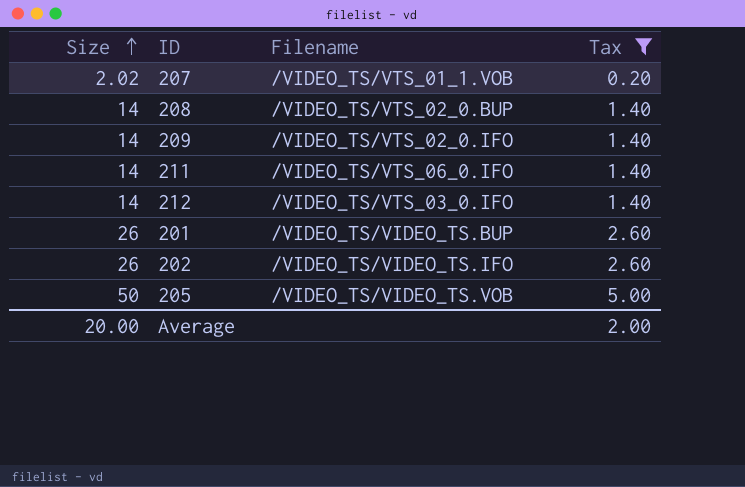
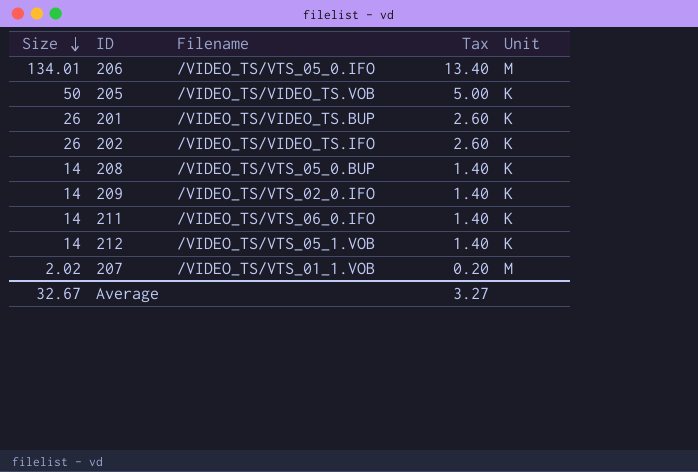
filter: Tax != 13.40 -> none
row order: Size ascending -> Size descending
column Unit | position: none -> 5
208 | Filename: /VIDEO_TS/VTS_02_0.BUP -> /VIDEO_TS/VTS_05_0.BUP
212 | Filename: /VIDEO_TS/VTS_03_0.IFO -> /VIDEO_TS/VTS_05_1.VOB
Average | Size: 20.00 -> 32.67
Average | Tax: 2.00 -> 3.27

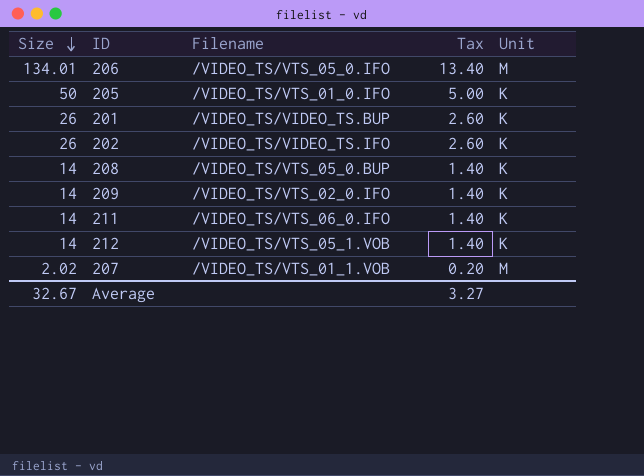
205 | Filename: /VIDEO_TS/VIDEO_TS.VOB -> /VIDEO_TS/VTS_01_0.IFO

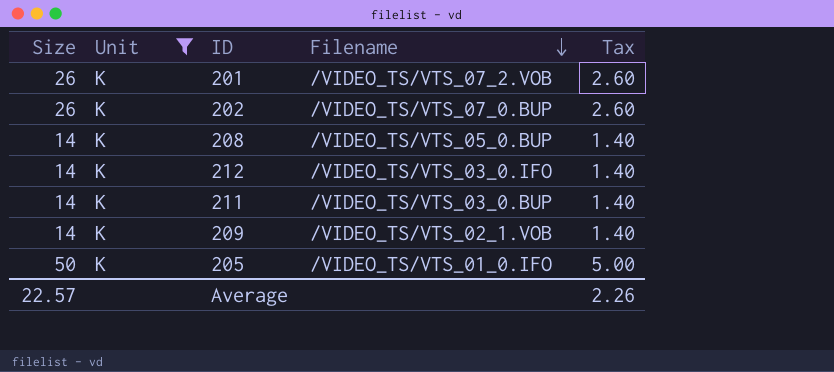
filter: none -> Unit = K
row order: Size descending -> Filename descending
column Unit | position: 5 -> 2
201 | Filename: /VIDEO_TS/VIDEO_TS.BUP -> /VIDEO_TS/VTS_07_2.VOB
202 | Filename: /VIDEO_TS/VIDEO_TS.IFO -> /VIDEO_TS/VTS_07_0.BUP
212 | Filename: /VIDEO_TS/VTS_05_1.VOB -> /VIDEO_TS/VTS_03_0.IFO
211 | Filename: /VIDEO_TS/VTS_06_0.IFO -> /VIDEO_TS/VTS_03_0.BUP
209 | Filename: /VIDEO_TS/VTS_02_0.IFO -> /VIDEO_TS/VTS_02_1.VOB
Average | Size: 32.67 -> 22.57
Average | Tax: 3.27 -> 2.26

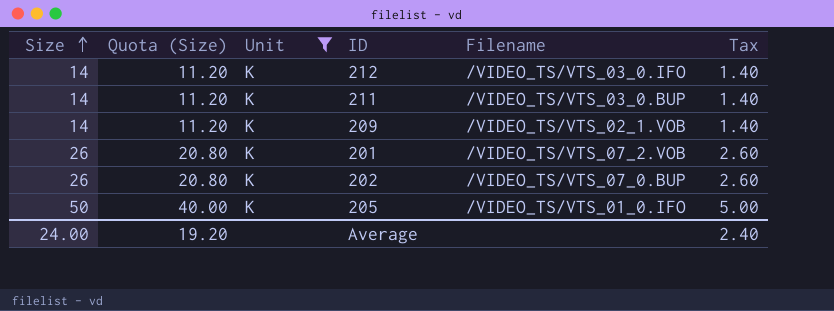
row order: Filename descending -> Size ascending
column Quota (Size) | formula: none -> [Size] * 0.8
row 208: 14 | K | /VIDEO_TS/VTS_05_0.BUP | 1.40 -> none
Average | Size: 22.57 -> 24.00
Average | Tax: 2.26 -> 2.40

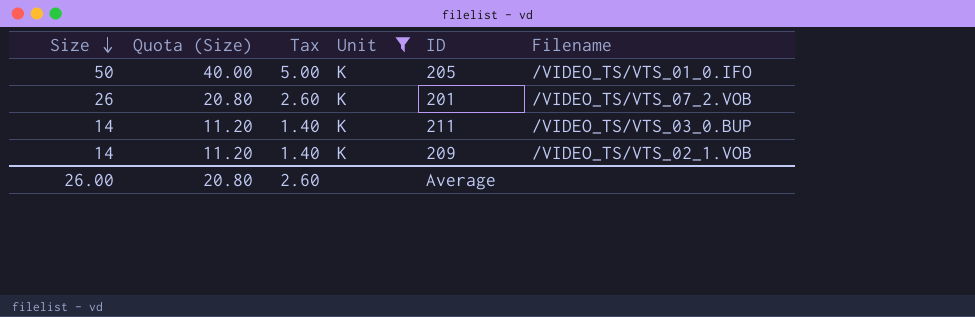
row order: Size ascending -> Size descending
column Tax | position: 6 -> 3
row 212: 14 | 11.20 | K | /VIDEO_TS/VTS_03_0.IFO | 1.40 -> none
row 202: 26 | 20.80 | K | /VIDEO_TS/VTS_07_0.BUP | 2.60 -> none
Average | Size: 24.00 -> 26.00
Average | Quota (Size): 19.20 -> 20.80
Average | Tax: 2.40 -> 2.60

